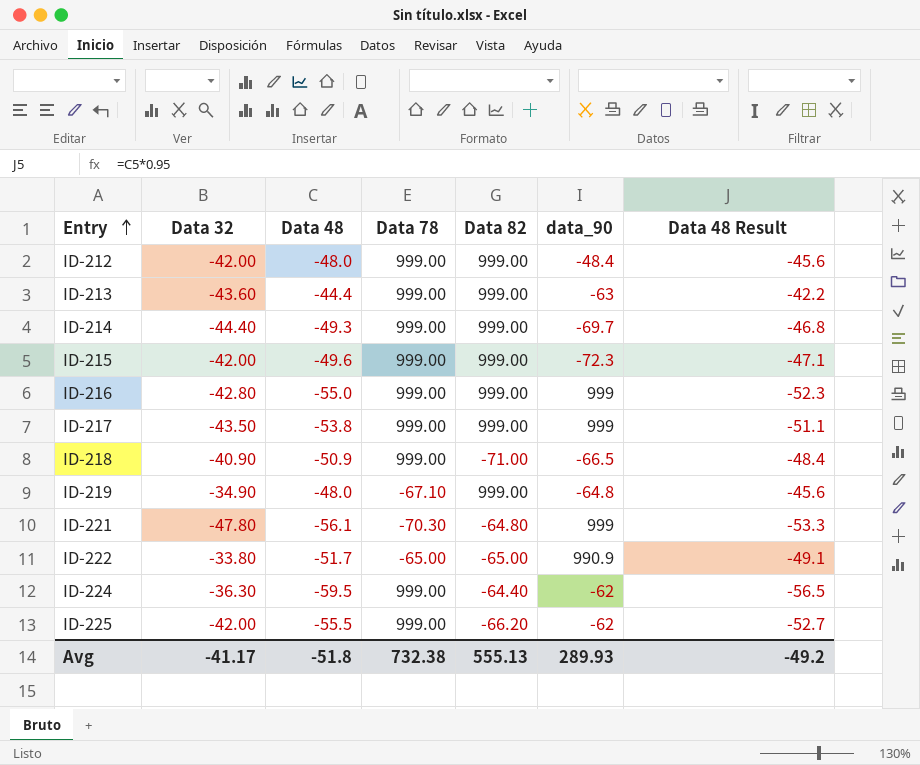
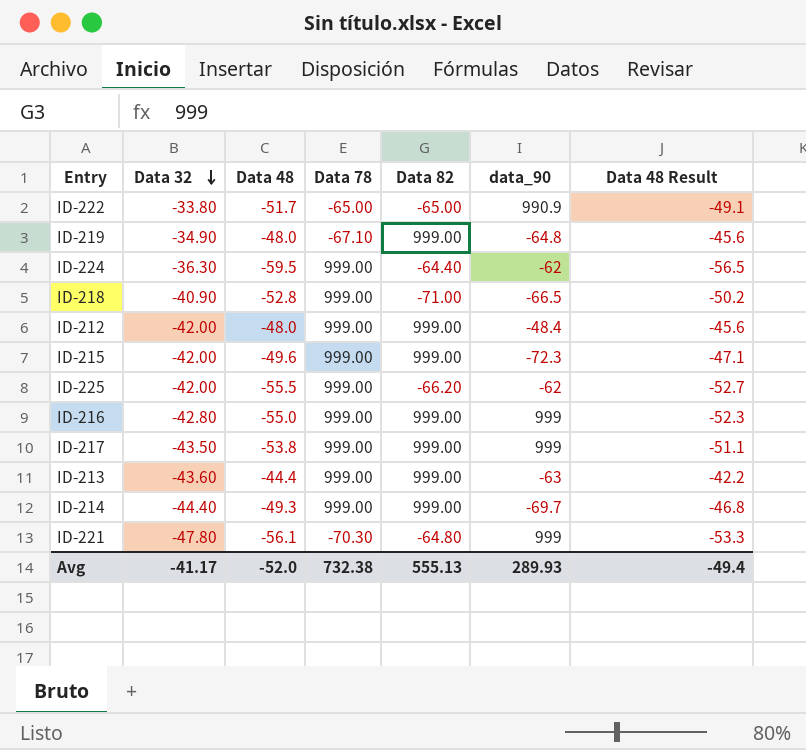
row order: Entry ascending -> Data 32 descending
ID-218 | Data 48: -50.9 -> -52.8
ID-218 | Data 48 Result: -48.4 -> -50.2
Avg | Data 48: -51.8 -> -52.0
Avg | Data 48 Result: -49.2 -> -49.4

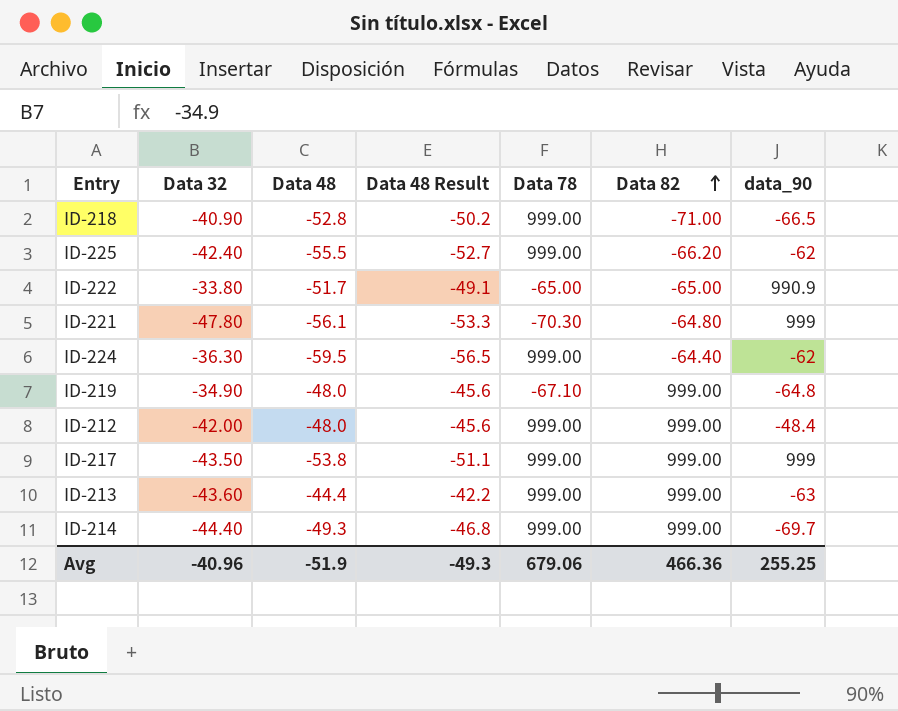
row order: Data 32 descending -> Data 82 ascending
column Data 48 Result | position: 7 -> 4
row ID-215: -42.00 | -49.6 | 999.00 | 999.00 | -72.3 | -47.1 -> none
row ID-216: -42.80 | -55.0 | 999.00 | 999.00 | 999 | -52.3 -> none
ID-225 | Data 32: -42.00 -> -42.40
Avg | Data 32: -41.17 -> -40.96
Avg | Data 48: -52.0 -> -51.9
Avg | Data 48 Result: -49.4 -> -49.3
Avg | Data 78: 732.38 -> 679.06
Avg | Data 82: 555.13 -> 466.36
Avg | data_90: 289.93 -> 255.25

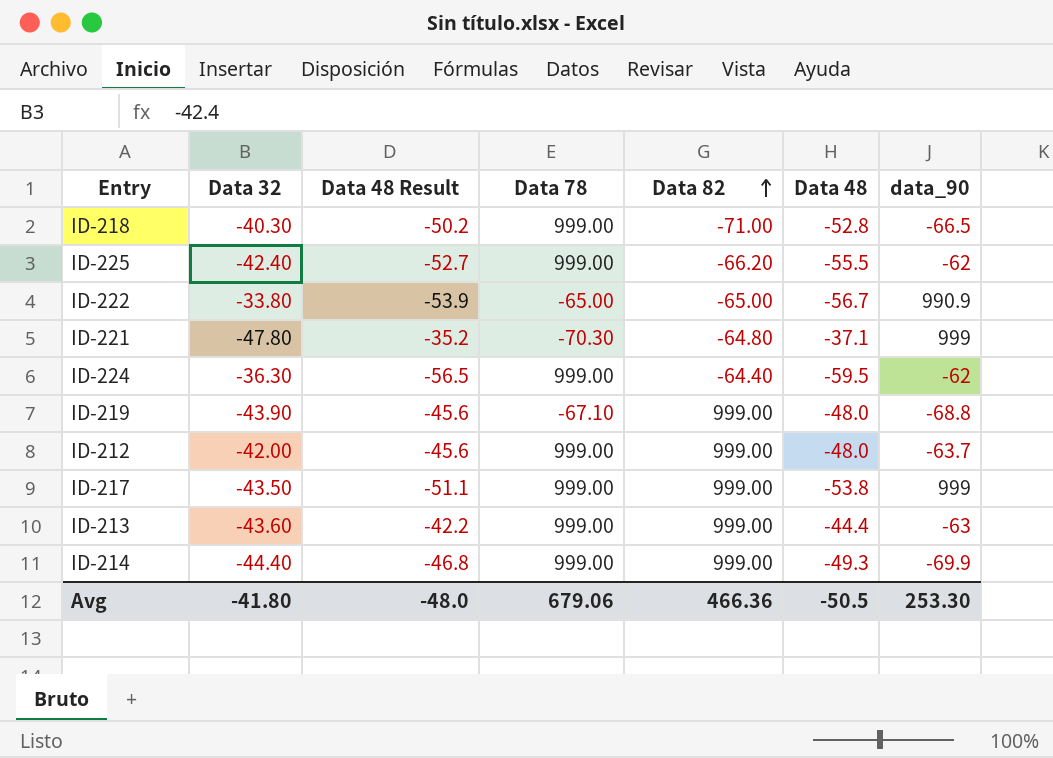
column Data 48 | position: 3 -> 6
ID-218 | Data 32: -40.90 -> -40.30
ID-222 | Data 48 Result: -49.1 -> -53.9
ID-222 | Data 48: -51.7 -> -56.7
ID-221 | Data 48 Result: -53.3 -> -35.2
ID-221 | Data 48: -56.1 -> -37.1
ID-219 | Data 32: -34.90 -> -43.90
ID-219 | data_90: -64.8 -> -68.8
ID-212 | data_90: -48.4 -> -63.7
ID-214 | data_90: -69.7 -> -69.9
Avg | Data 32: -40.96 -> -41.80
Avg | Data 48 Result: -49.3 -> -48.0
Avg | Data 48: -51.9 -> -50.5
Avg | data_90: 255.25 -> 253.30

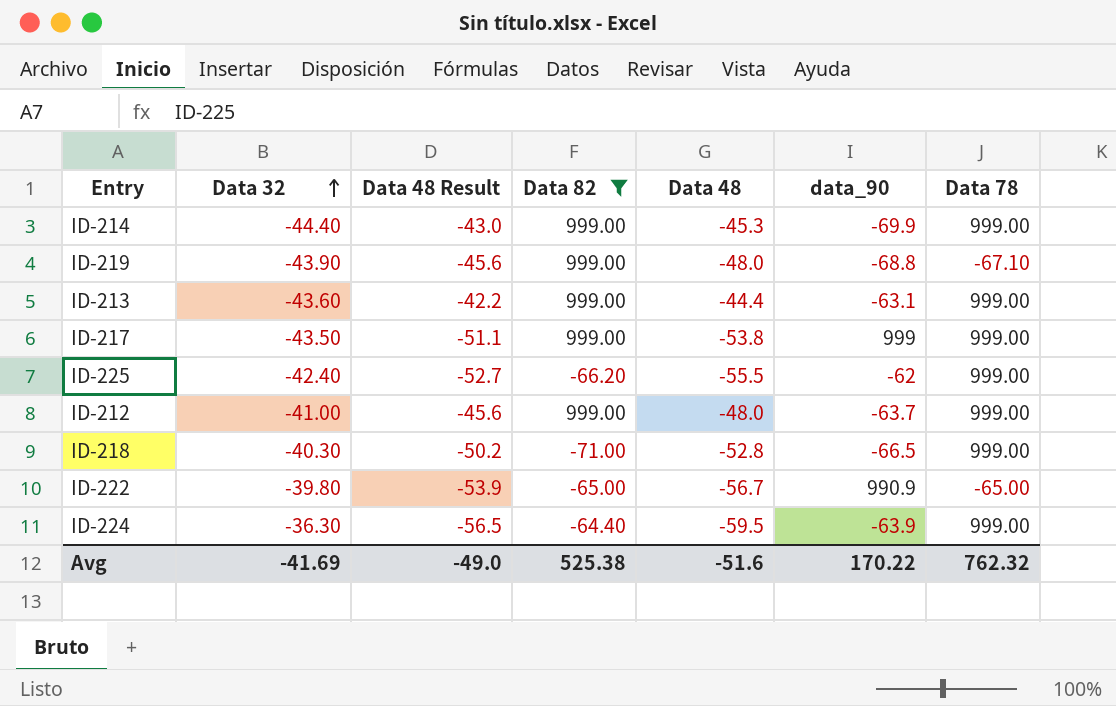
filter: none -> Data 82 != -64.80
row order: Data 82 ascending -> Data 32 ascending
column Data 78 | position: 4 -> 7
ID-214 | Data 48 Result: -46.8 -> -43.0
ID-214 | Data 48: -49.3 -> -45.3
ID-213 | data_90: -63 -> -63.1
ID-212 | Data 32: -42.00 -> -41.00
ID-222 | Data 32: -33.80 -> -39.80
ID-224 | data_90: -62 -> -63.9
Avg | Data 32: -41.80 -> -41.69
Avg | Data 48 Result: -48.0 -> -49.0
Avg | Data 82: 466.36 -> 525.38
Avg | Data 48: -50.5 -> -51.6
Avg | data_90: 253.30 -> 170.22
Avg | Data 78: 679.06 -> 762.32

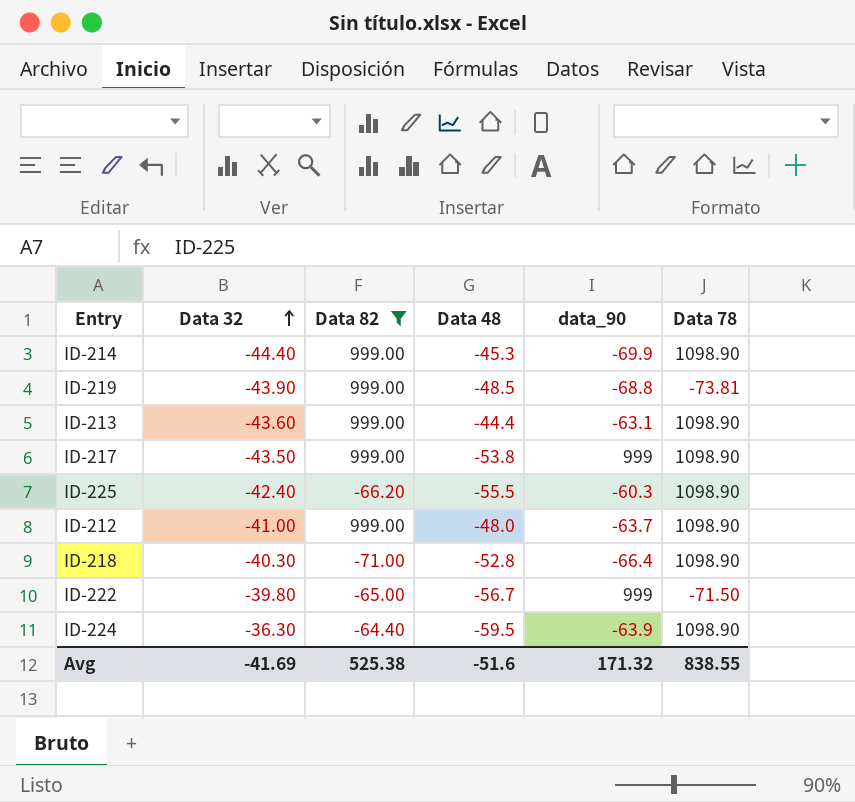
column Data 48 Result | formula: [Data 48] * 0.95 -> none
ID-214 | Data 78: 999.00 -> 1098.90
ID-219 | Data 48: -48.0 -> -48.5
ID-219 | Data 78: -67.10 -> -73.81
ID-213 | Data 78: 999.00 -> 1098.90
ID-217 | Data 78: 999.00 -> 1098.90
ID-225 | data_90: -62 -> -60.3
ID-225 | Data 78: 999.00 -> 1098.90
ID-212 | Data 78: 999.00 -> 1098.90
ID-218 | data_90: -66.5 -> -66.4
ID-218 | Data 78: 999.00 -> 1098.90
ID-222 | data_90: 990.9 -> 999
ID-222 | Data 78: -65.00 -> -71.50
ID-224 | Data 78: 999.00 -> 1098.90
Avg | data_90: 170.22 -> 171.32
Avg | Data 78: 762.32 -> 838.55

